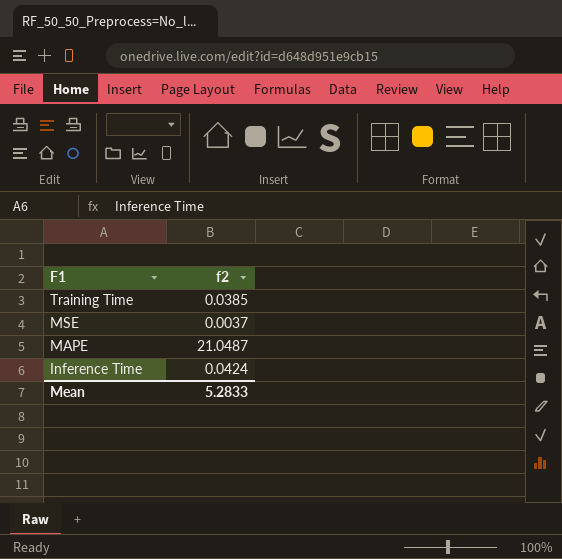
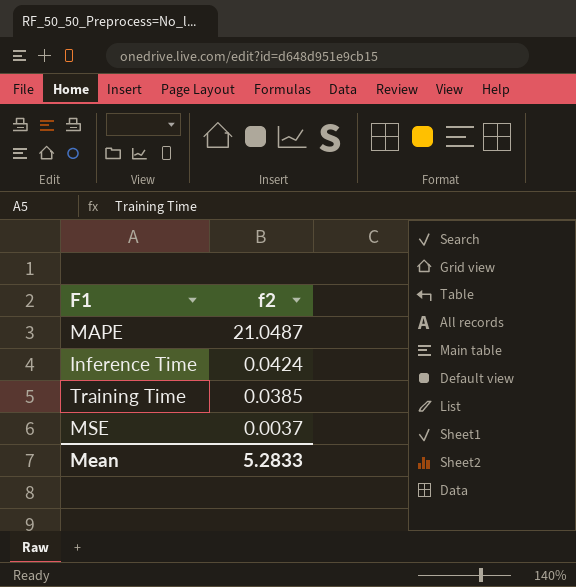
row order: F1 descending -> f2 descending

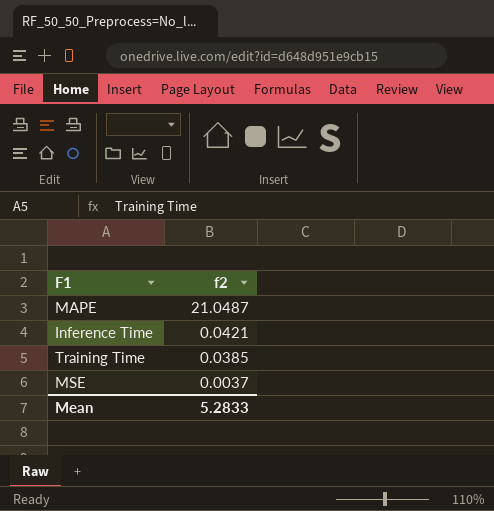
Inference Time | f2: 0.0424 -> 0.0421

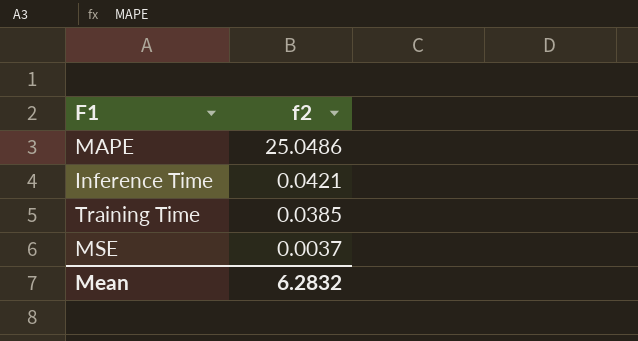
MAPE | f2: 21.0487 -> 25.0486
Mean | f2: 5.2833 -> 6.2832

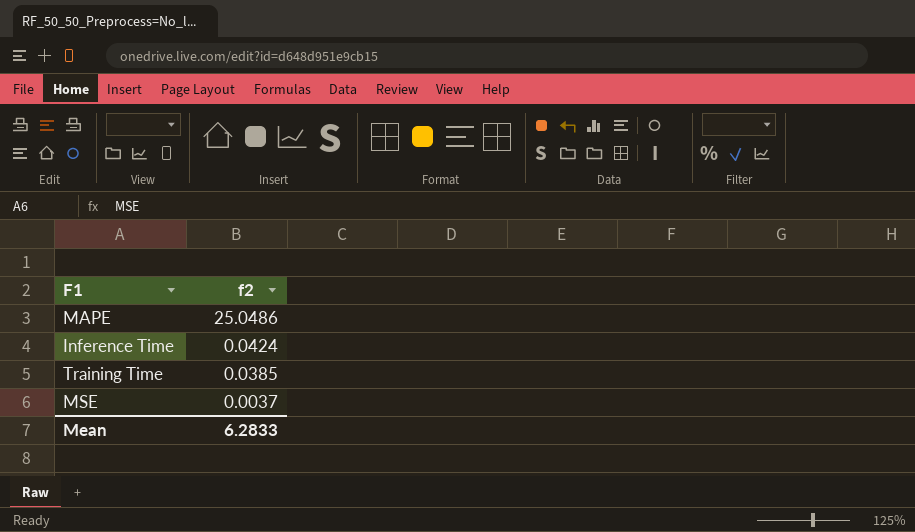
Inference Time | f2: 0.0421 -> 0.0424
Mean | f2: 6.2832 -> 6.2833

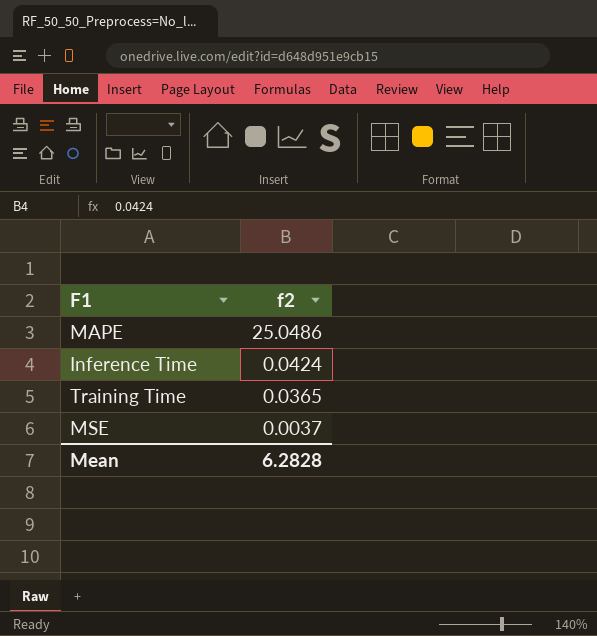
Training Time | f2: 0.0385 -> 0.0365
Mean | f2: 6.2833 -> 6.2828

